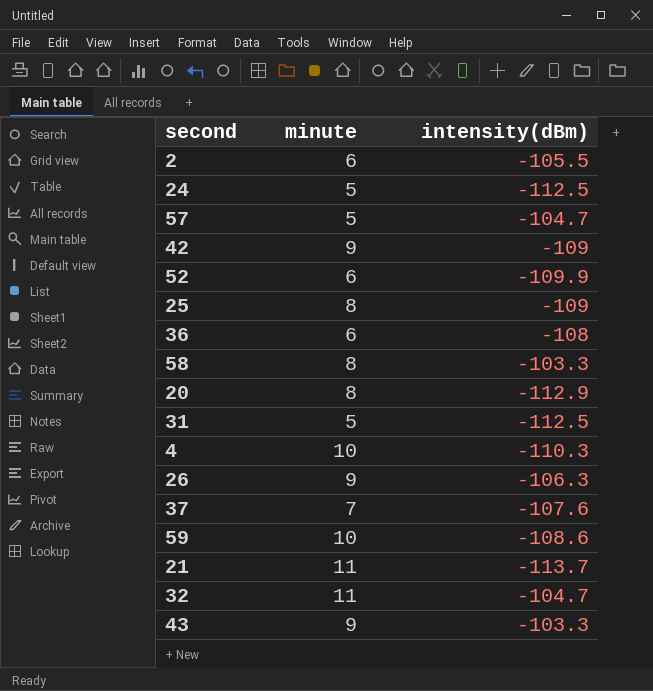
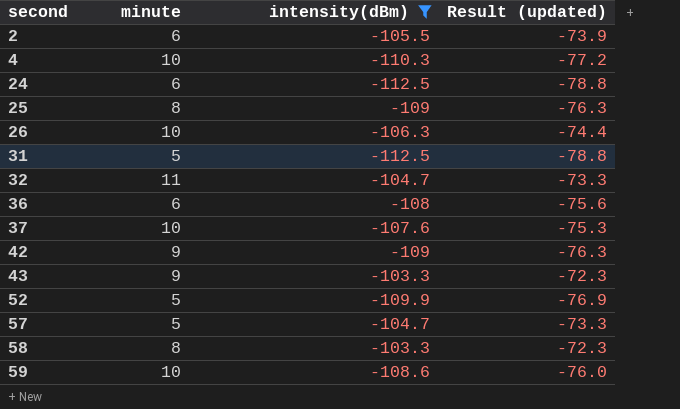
filter: none -> intensity(dBm) >= -112.5
row order: none -> second ascending
column Result (updated) | formula: none -> [intensity(dBm)] * 0.7
24 | minute: 5 -> 6
26 | minute: 9 -> 10
37 | minute: 7 -> 10
52 | minute: 6 -> 5

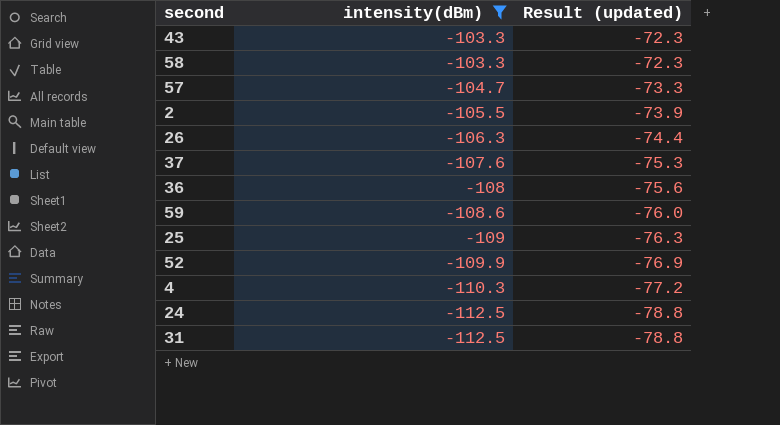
row order: second ascending -> intensity(dBm) descending
column minute | position: 2 -> none
row 32: 11 | -104.7 | -73.3 -> none
row 42: 9 | -109 | -76.3 -> none

